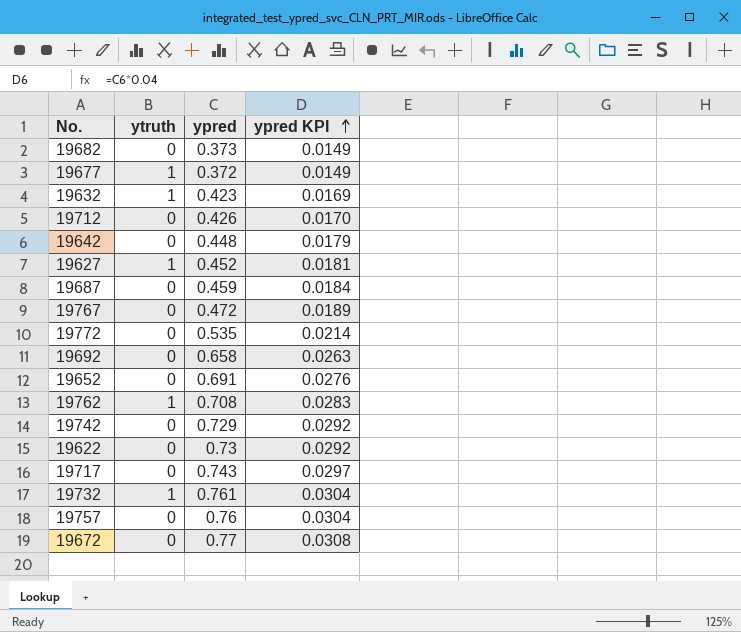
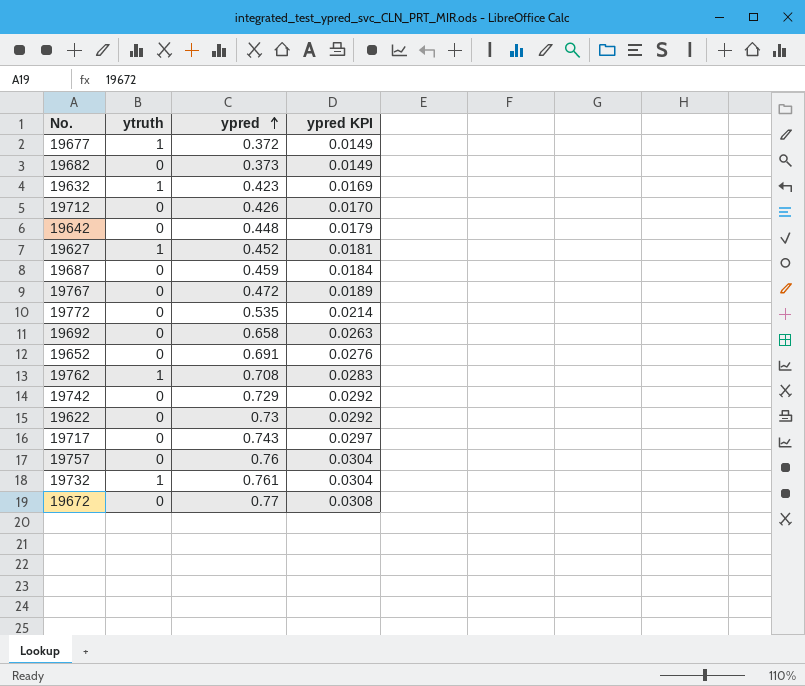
row order: ypred KPI ascending -> ypred ascending

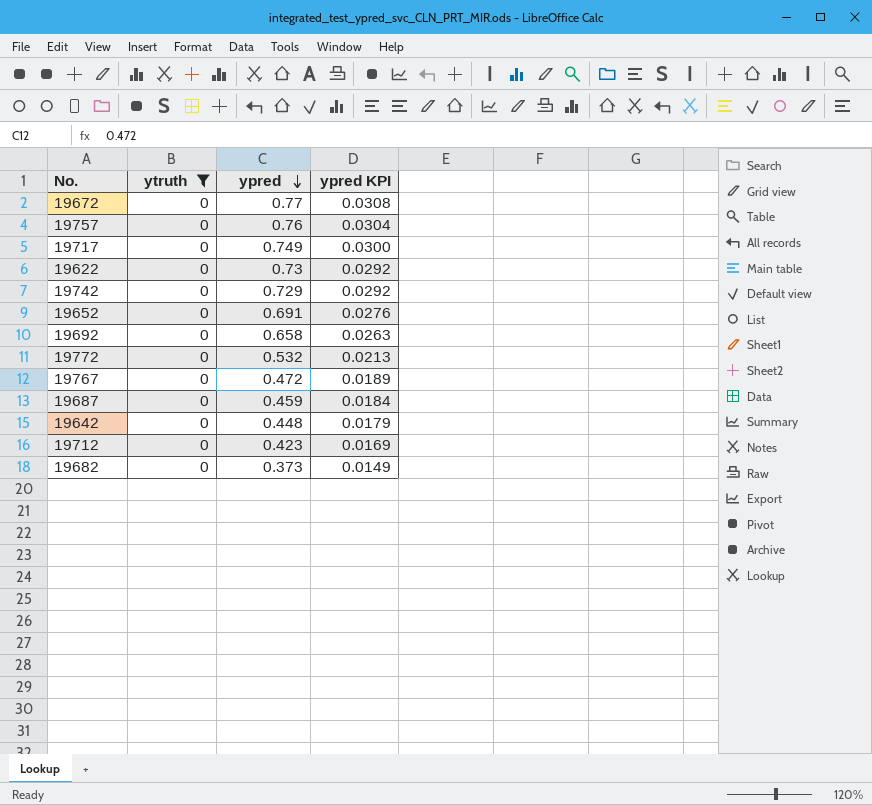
filter: none -> ytruth = 0
row order: ypred ascending -> ypred descending
19717 | ypred: 0.743 -> 0.749
19717 | ypred KPI: 0.0297 -> 0.0300
19772 | ypred: 0.535 -> 0.532
19772 | ypred KPI: 0.0214 -> 0.0213
19712 | ypred: 0.426 -> 0.423
19712 | ypred KPI: 0.0170 -> 0.0169

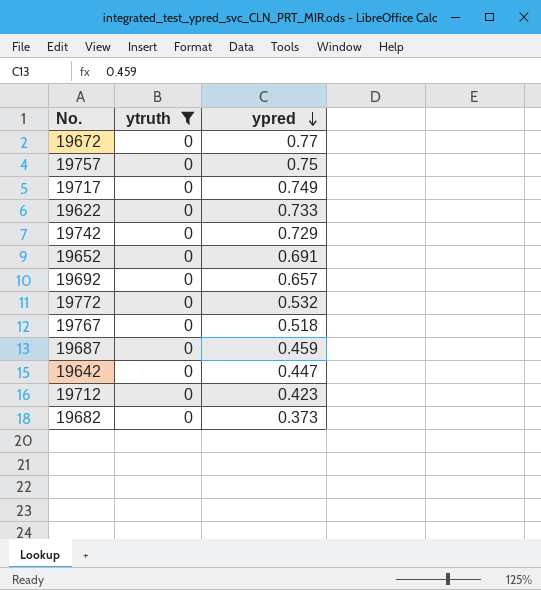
column ypred KPI | formula: [ypred] * 0.04 -> none
19757 | ypred: 0.76 -> 0.75
19622 | ypred: 0.73 -> 0.733
19692 | ypred: 0.658 -> 0.657
19767 | ypred: 0.472 -> 0.518
19642 | ypred: 0.448 -> 0.447

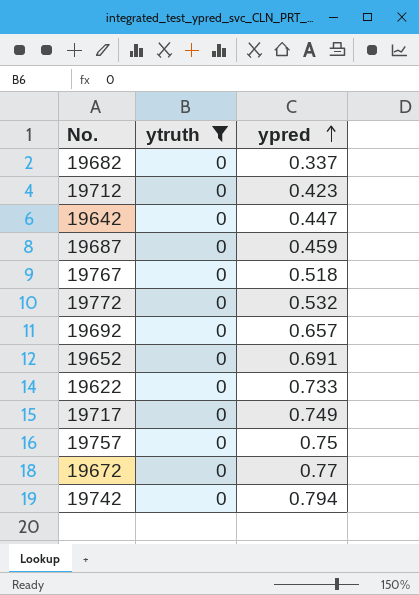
row order: ypred descending -> ypred ascending
19682 | ypred: 0.373 -> 0.337
19742 | ypred: 0.729 -> 0.794

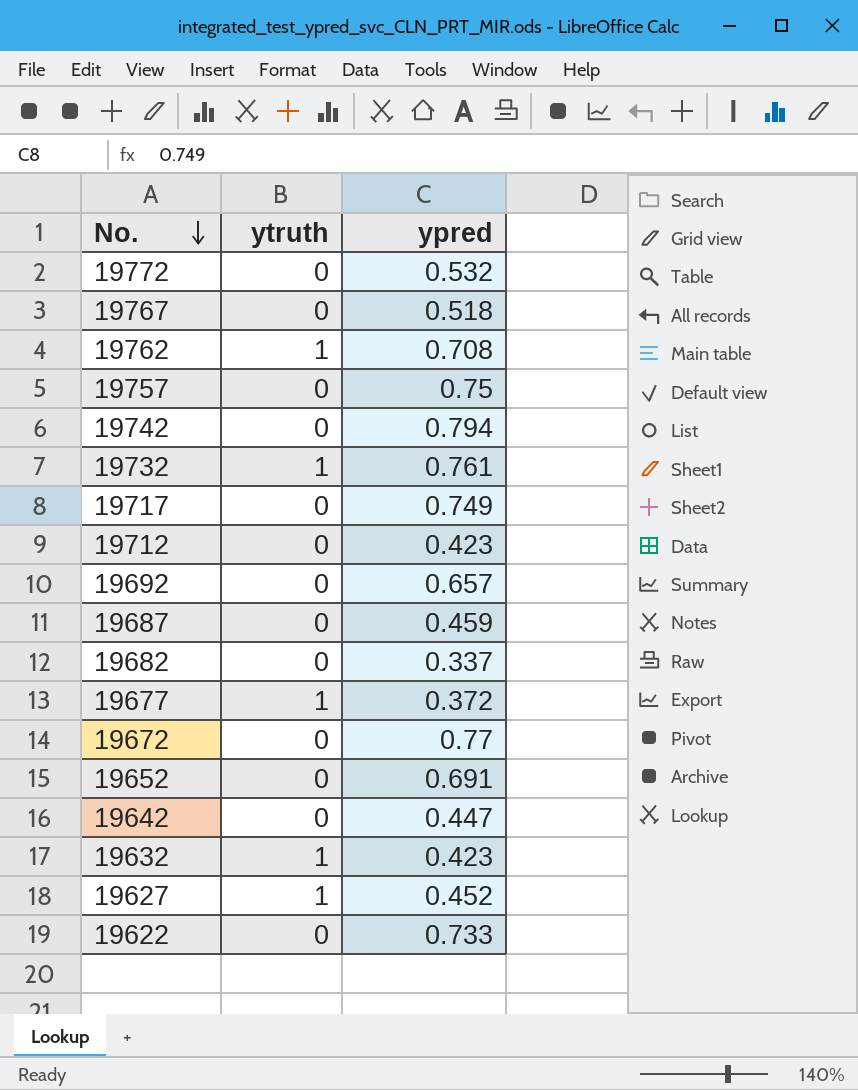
filter: ytruth = 0 -> none
row order: ypred ascending -> No. descending

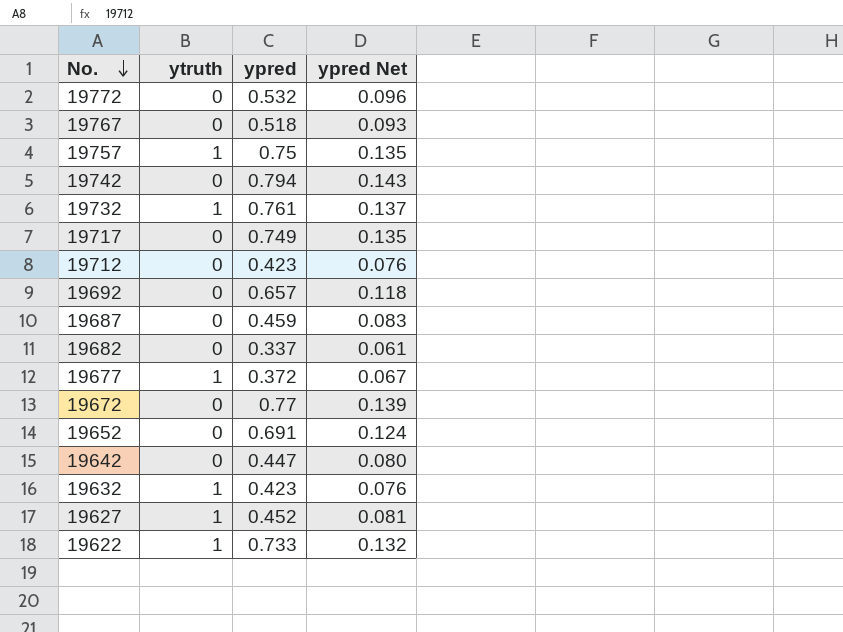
column ypred Net | formula: none -> [ypred] * 0.18
row 19762: 1 | 0.708 -> none
19757 | ytruth: 0 -> 1
19622 | ytruth: 0 -> 1

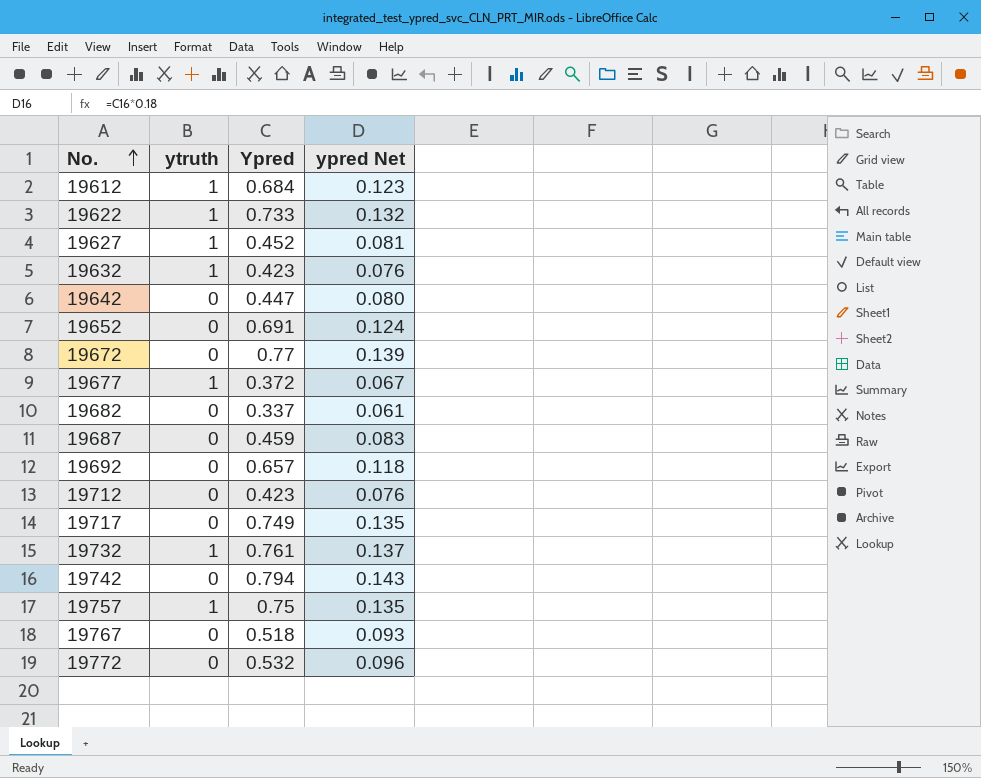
row order: No. descending -> No. ascending
column name: ypred -> Ypred
row 19612: none -> 1 | 0.684 | 0.123

